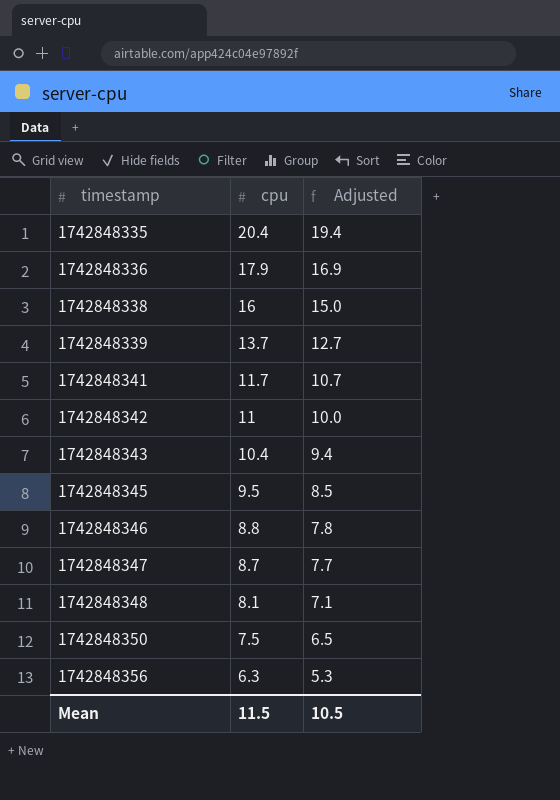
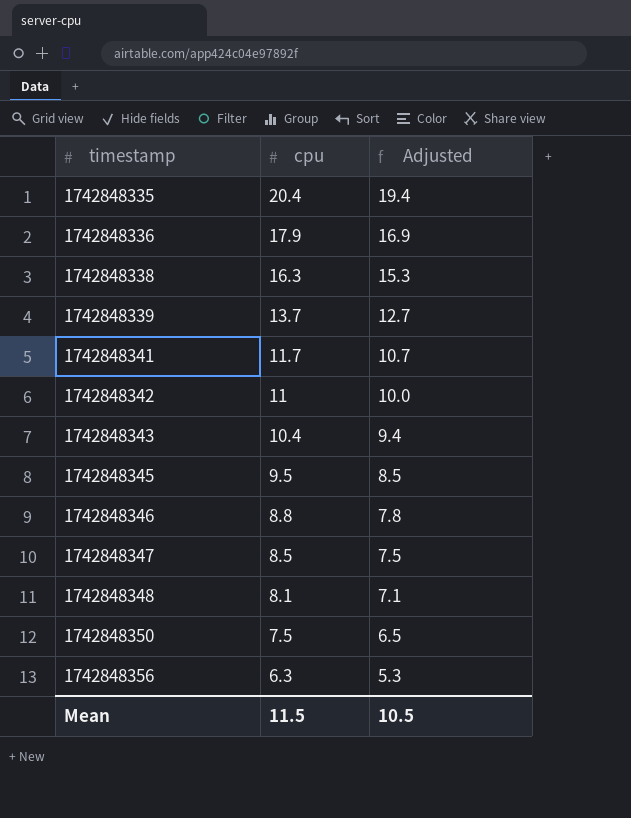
1742848338 | cpu: 16 -> 16.3
1742848338 | Adjusted: 15.0 -> 15.3
1742848347 | cpu: 8.7 -> 8.5
1742848347 | Adjusted: 7.7 -> 7.5

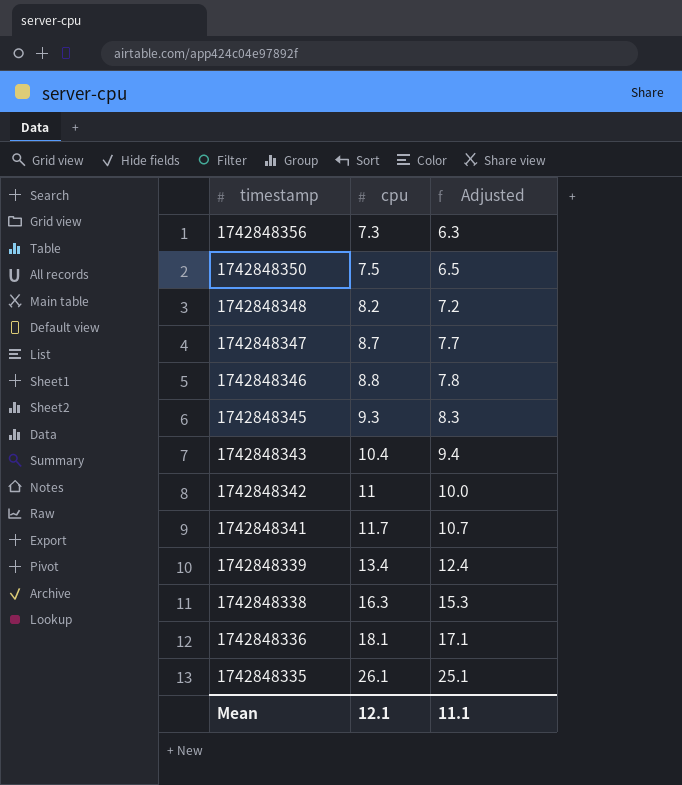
row order: timestamp ascending -> timestamp descending
1742848356 | cpu: 6.3 -> 7.3
1742848356 | Adjusted: 5.3 -> 6.3
1742848348 | cpu: 8.1 -> 8.2
1742848348 | Adjusted: 7.1 -> 7.2
1742848347 | cpu: 8.5 -> 8.7
1742848347 | Adjusted: 7.5 -> 7.7
1742848345 | cpu: 9.5 -> 9.3
1742848345 | Adjusted: 8.5 -> 8.3
1742848339 | cpu: 13.7 -> 13.4
1742848339 | Adjusted: 12.7 -> 12.4
1742848336 | cpu: 17.9 -> 18.1
1742848336 | Adjusted: 16.9 -> 17.1
1742848335 | cpu: 20.4 -> 26.1
1742848335 | Adjusted: 19.4 -> 25.1
Mean | cpu: 11.5 -> 12.1
Mean | Adjusted: 10.5 -> 11.1

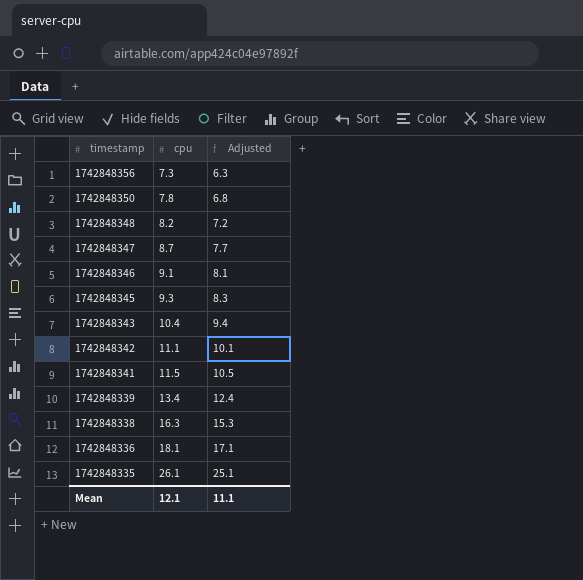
1742848350 | cpu: 7.5 -> 7.8
1742848350 | Adjusted: 6.5 -> 6.8
1742848346 | cpu: 8.8 -> 9.1
1742848346 | Adjusted: 7.8 -> 8.1
1742848342 | cpu: 11 -> 11.1
1742848342 | Adjusted: 10.0 -> 10.1
1742848341 | cpu: 11.7 -> 11.5
1742848341 | Adjusted: 10.7 -> 10.5

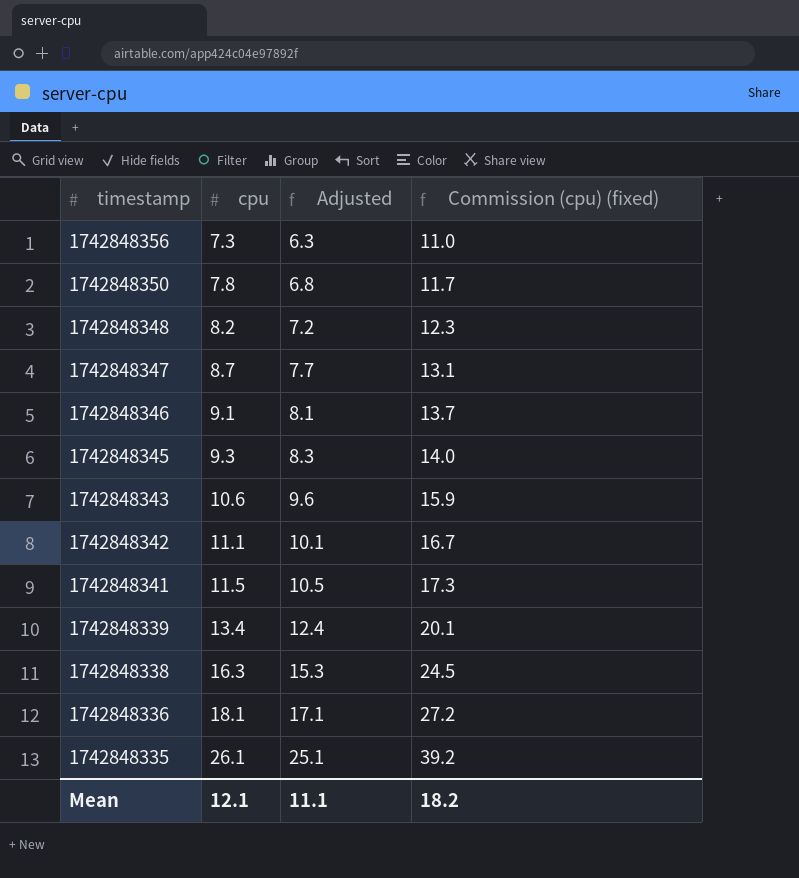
column Commission (cpu) (fixed) | formula: none -> [cpu] * 1.5
1742848343 | cpu: 10.4 -> 10.6
1742848343 | Adjusted: 9.4 -> 9.6

